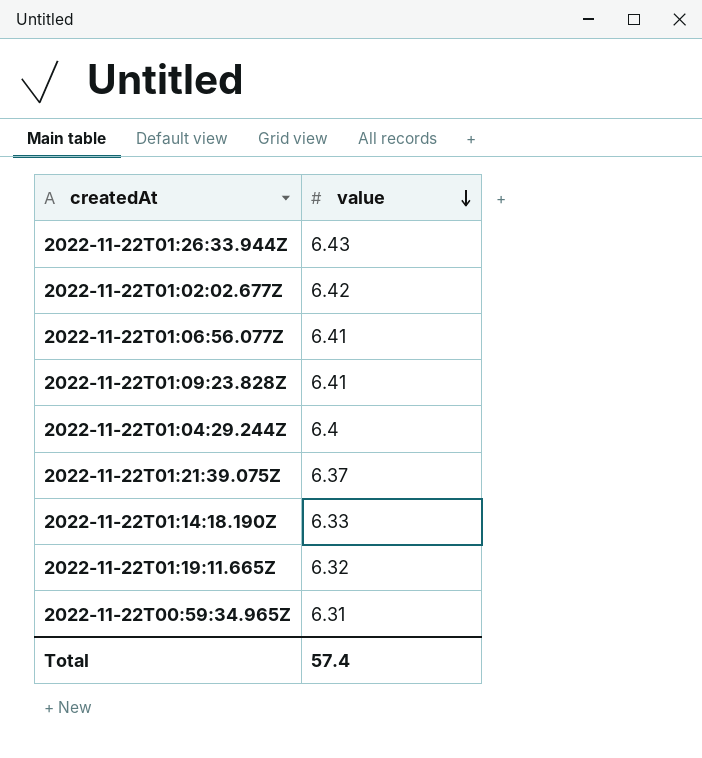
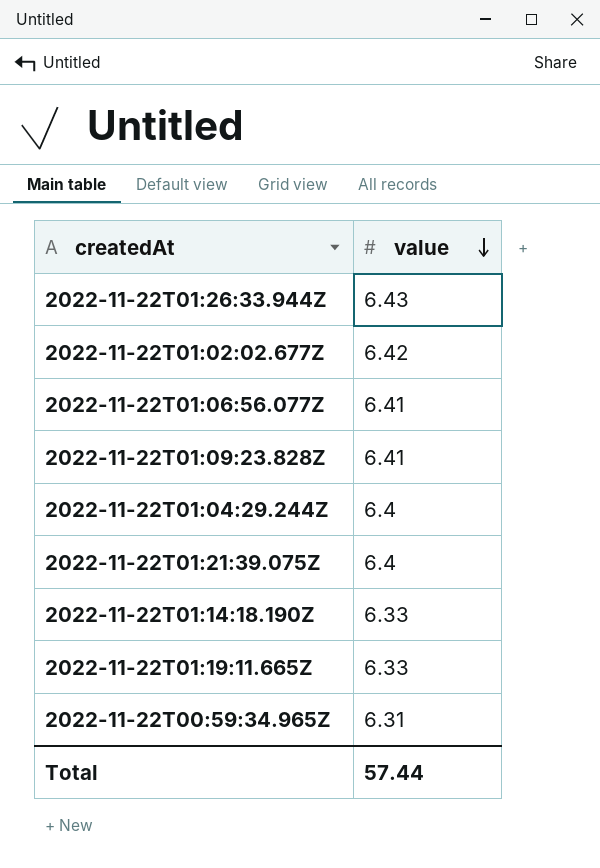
2022-11-22T01:21:39.075Z | value: 6.37 -> 6.4
2022-11-22T01:19:11.665Z | value: 6.32 -> 6.33
Total | value: 57.4 -> 57.44

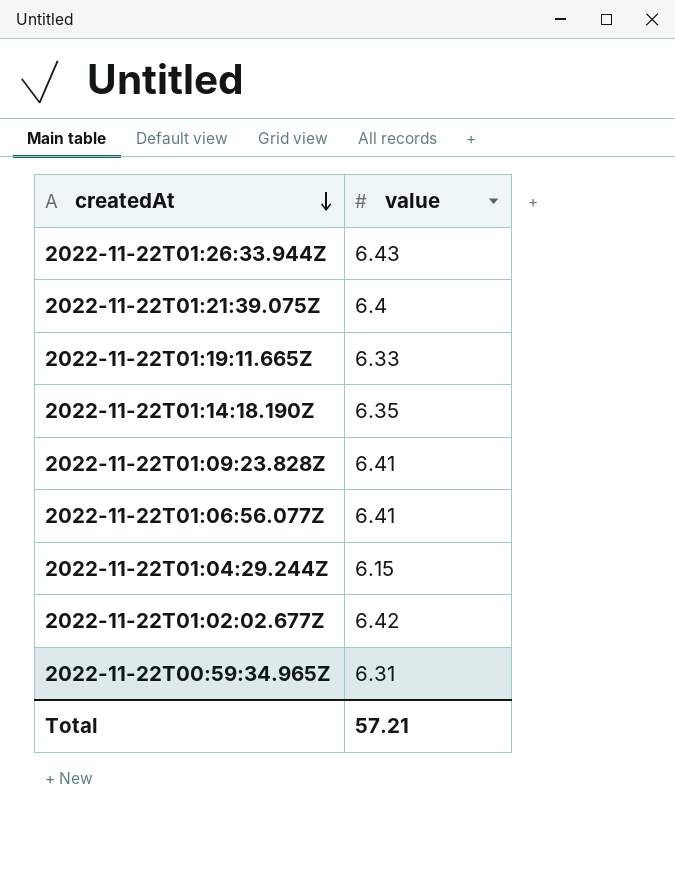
row order: value descending -> createdAt descending
2022-11-22T01:14:18.190Z | value: 6.33 -> 6.35
2022-11-22T01:04:29.244Z | value: 6.4 -> 6.15
Total | value: 57.44 -> 57.21

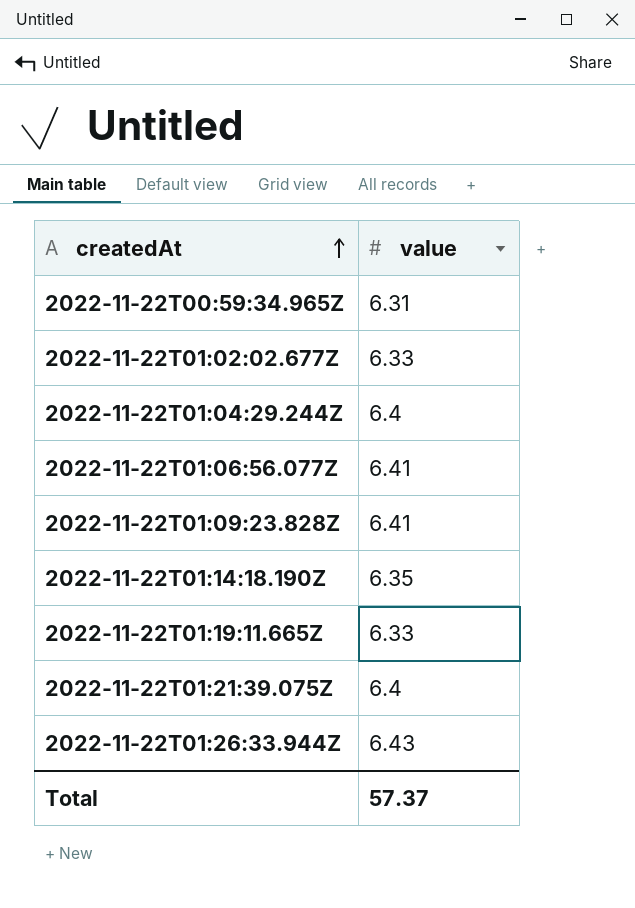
row order: createdAt descending -> createdAt ascending
2022-11-22T01:02:02.677Z | value: 6.42 -> 6.33
2022-11-22T01:04:29.244Z | value: 6.15 -> 6.4
Total | value: 57.21 -> 57.37

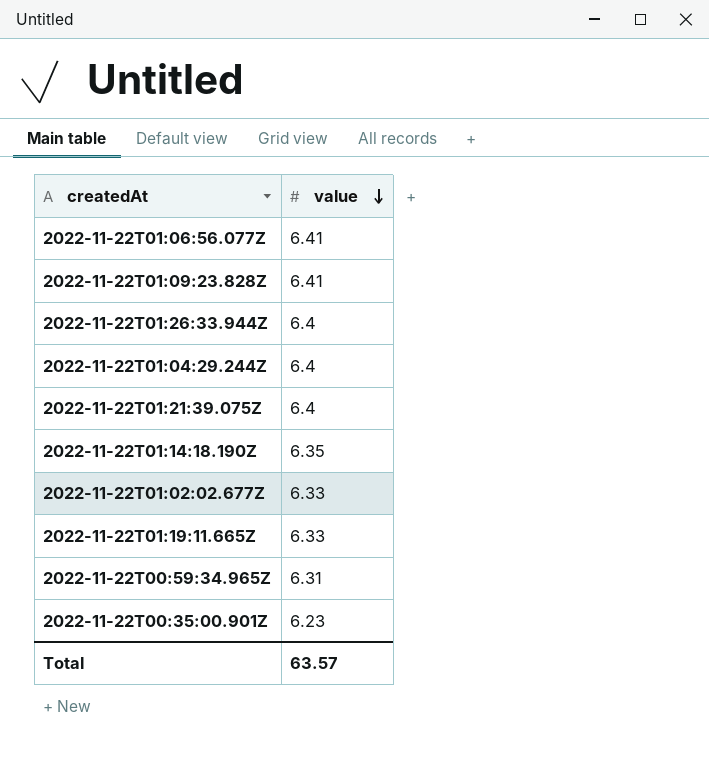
row order: createdAt ascending -> value descending
2022-11-22T01:26:33.944Z | value: 6.43 -> 6.4
row 2022-11-22T00:35:00.901Z: none -> 6.23
Total | value: 57.37 -> 63.57

